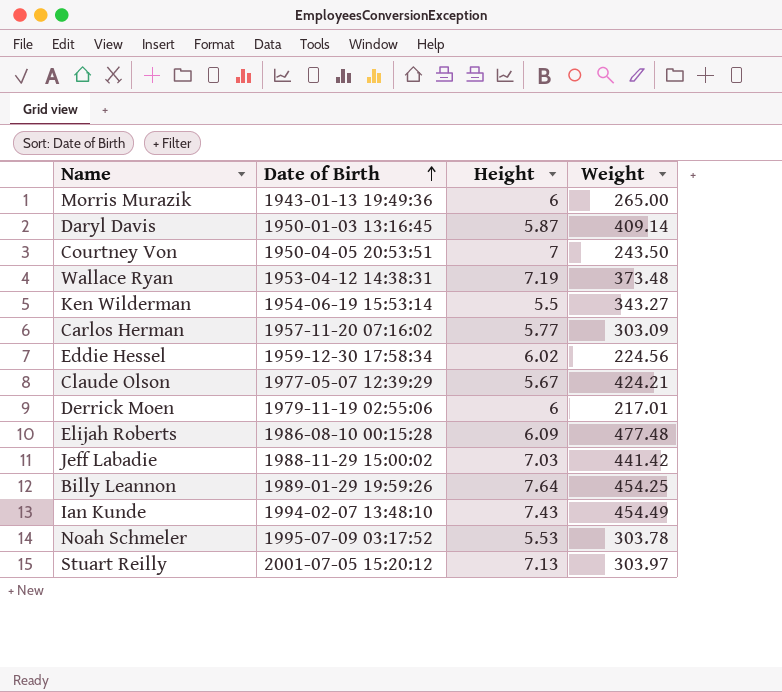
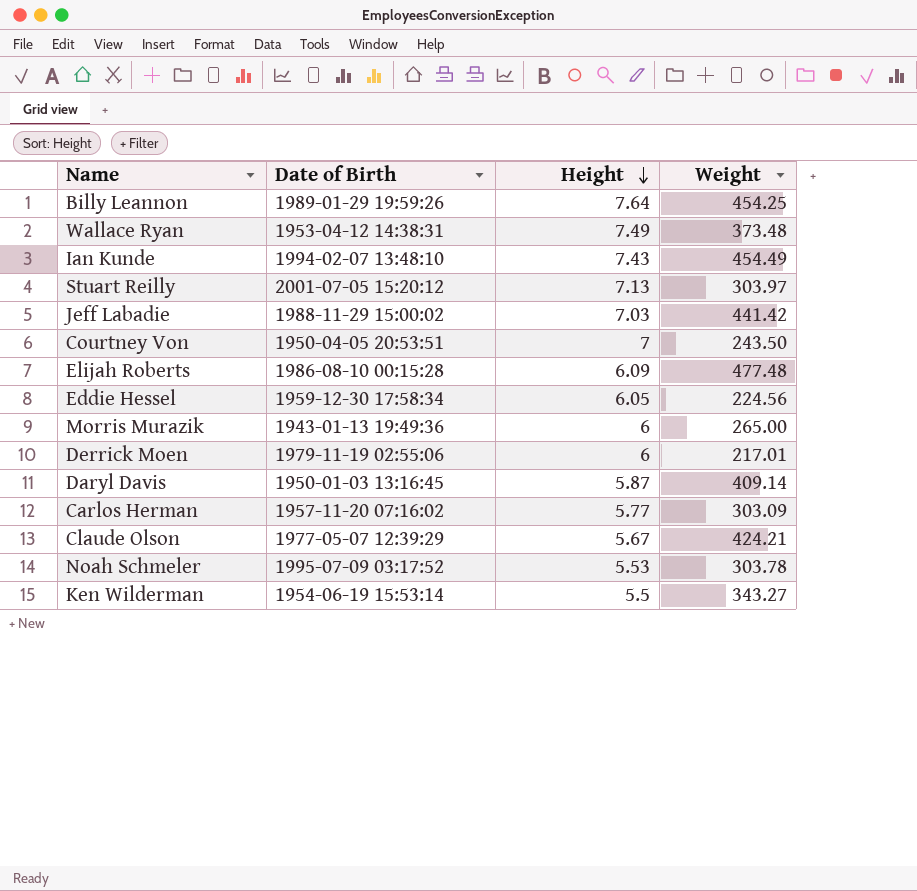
row order: Date of Birth ascending -> Height descending
Wallace Ryan | Height: 7.19 -> 7.49
Eddie Hessel | Height: 6.02 -> 6.05

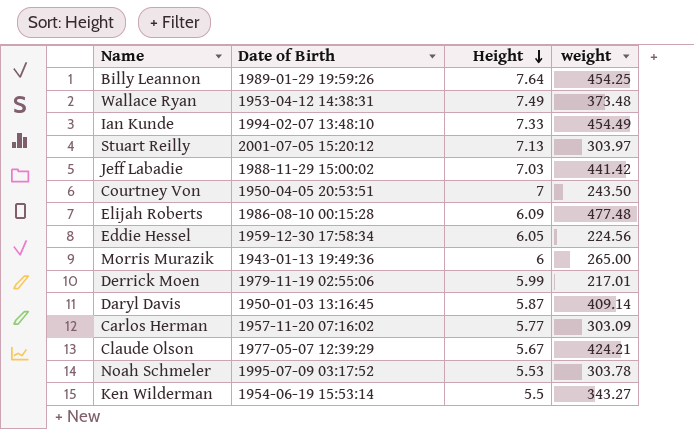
column name: Weight -> weight
Ian Kunde | Height: 7.43 -> 7.33
Derrick Moen | Height: 6 -> 5.99

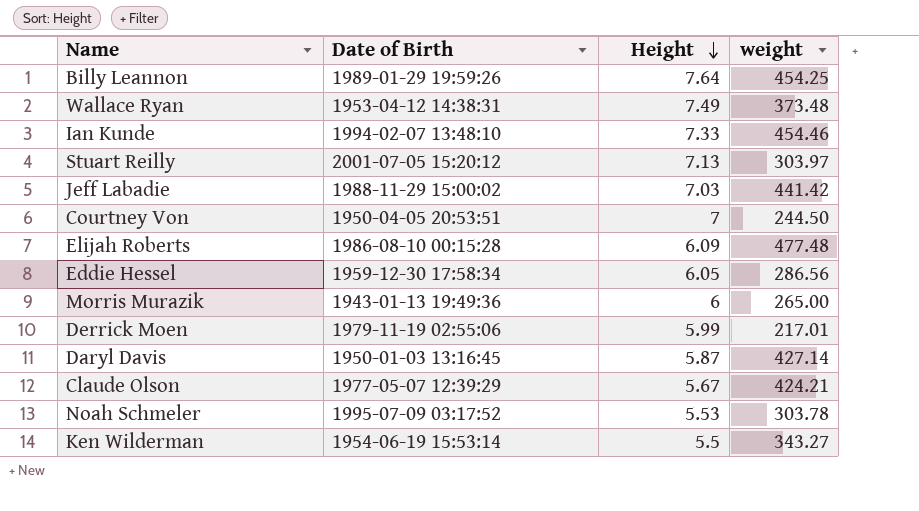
row Carlos Herman: 1957-11-20 07:16:02 | 5.77 | 303.09 -> none
Ian Kunde | weight: 454.49 -> 454.46
Courtney Von | weight: 243.50 -> 244.50
Eddie Hessel | weight: 224.56 -> 286.56
Daryl Davis | weight: 409.14 -> 427.14

